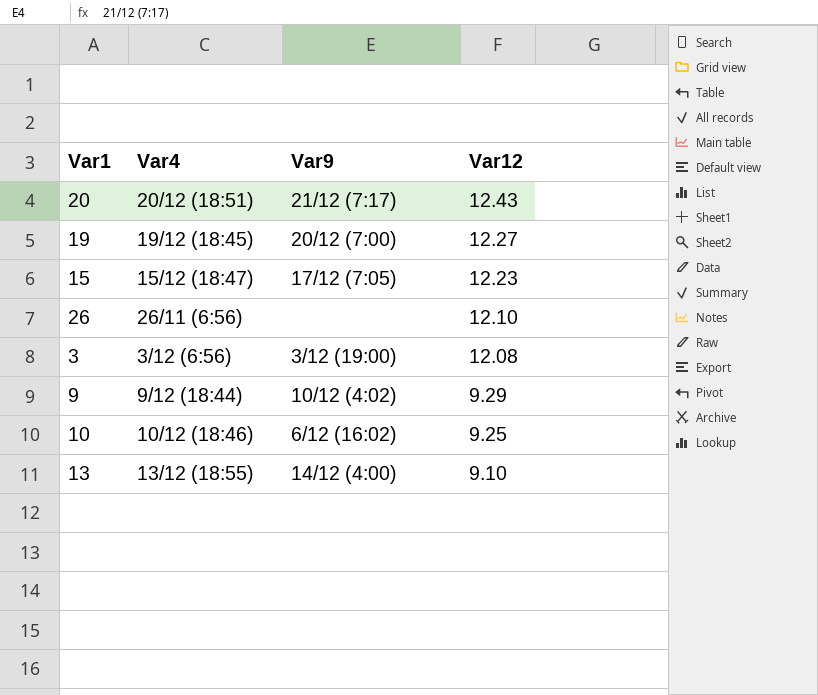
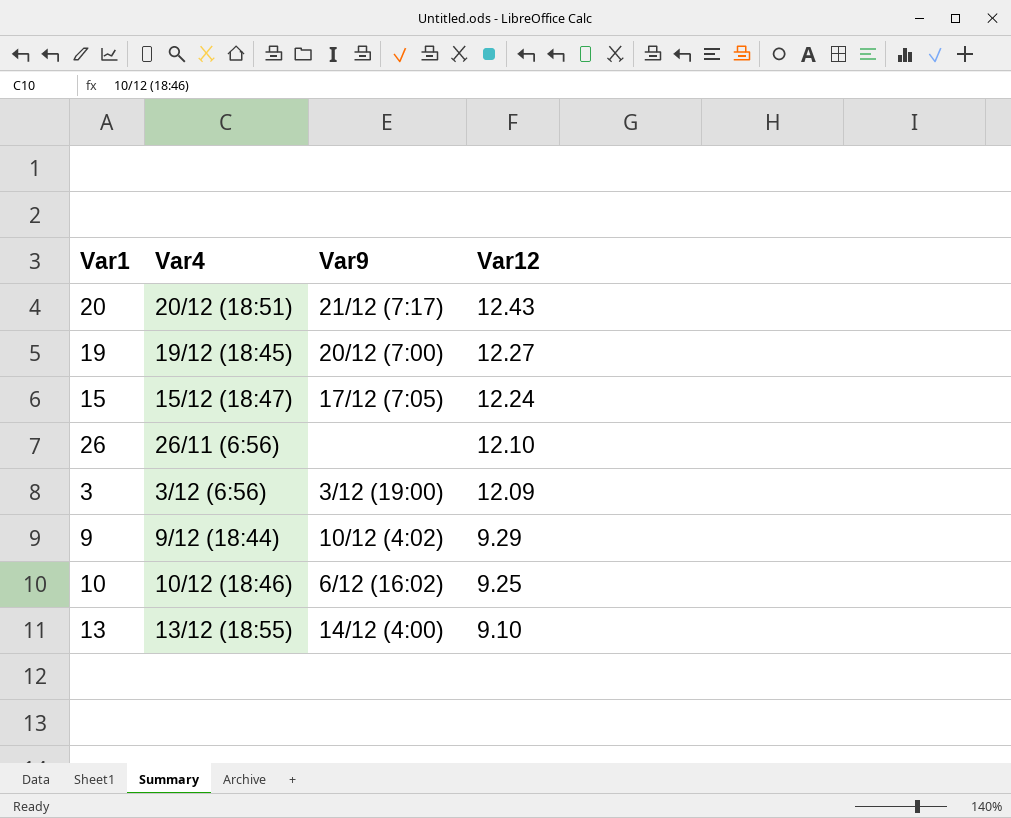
15 | Var12: 12.23 -> 12.24
3 | Var12: 12.08 -> 12.09

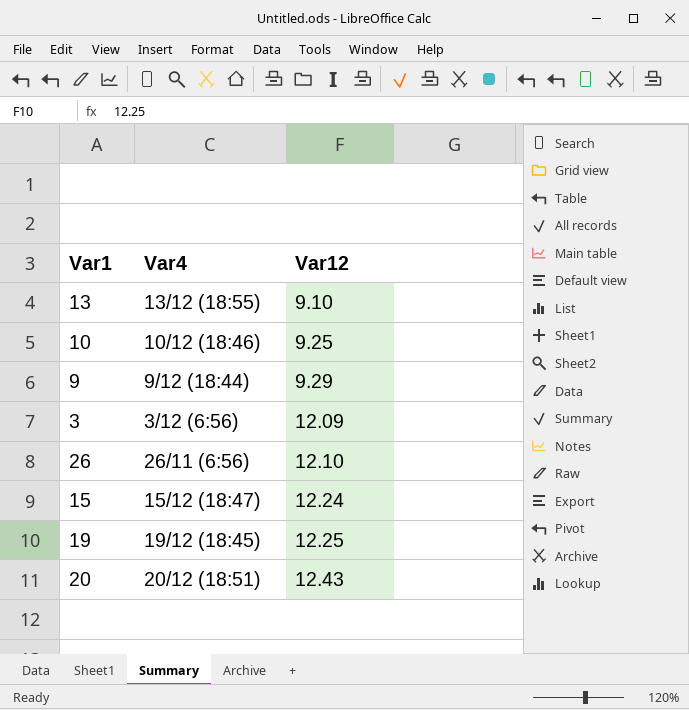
row order: Var12 descending -> Var12 ascending
column Var9 | position: 3 -> none
19 | Var12: 12.27 -> 12.25

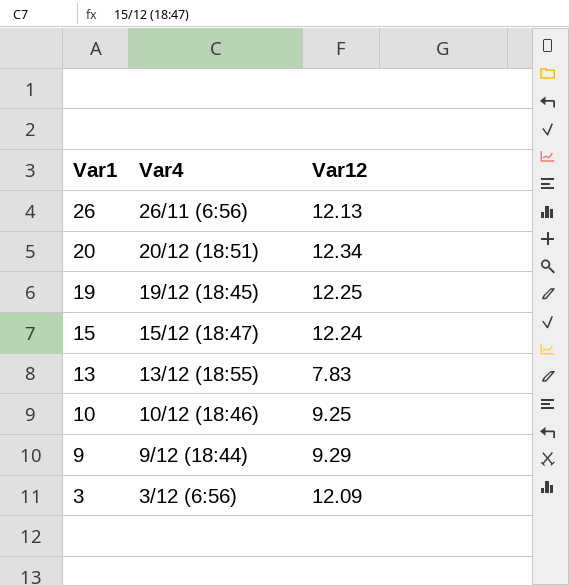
row order: Var12 ascending -> Var1 descending
26 | Var12: 12.10 -> 12.13
20 | Var12: 12.43 -> 12.34
13 | Var12: 9.10 -> 7.83

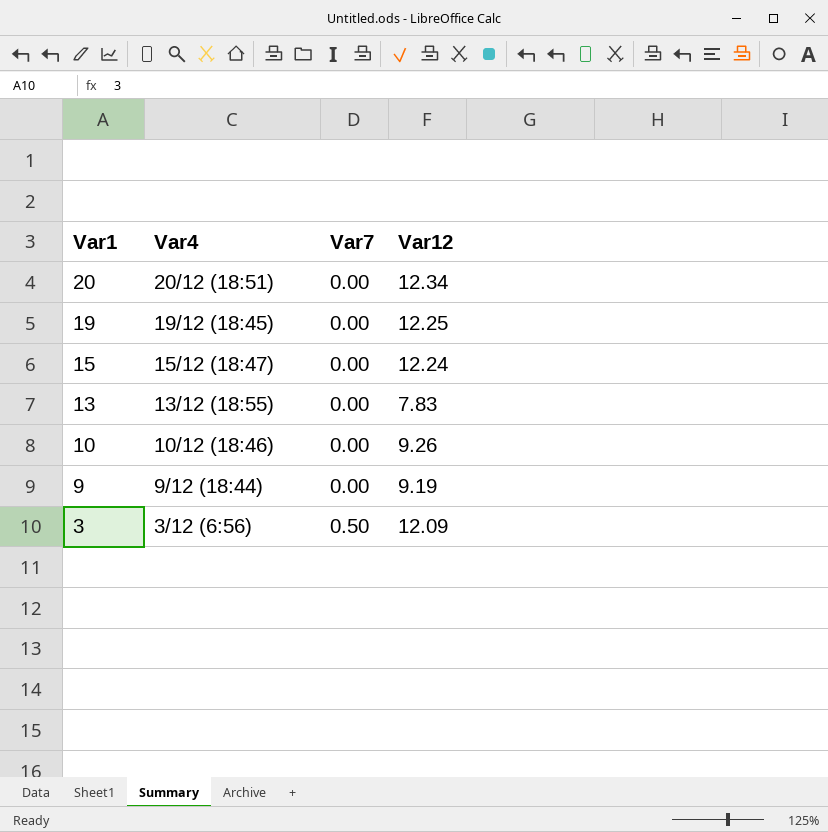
column Var7 | position: none -> 3
row 26: 26/11 (6:56) | 12.13 -> none
10 | Var12: 9.25 -> 9.26
9 | Var12: 9.29 -> 9.19

